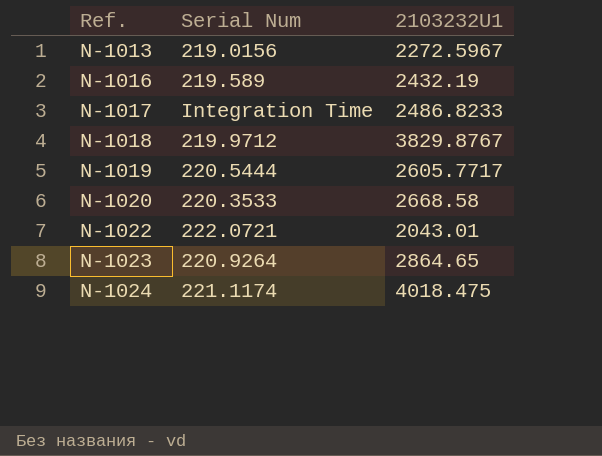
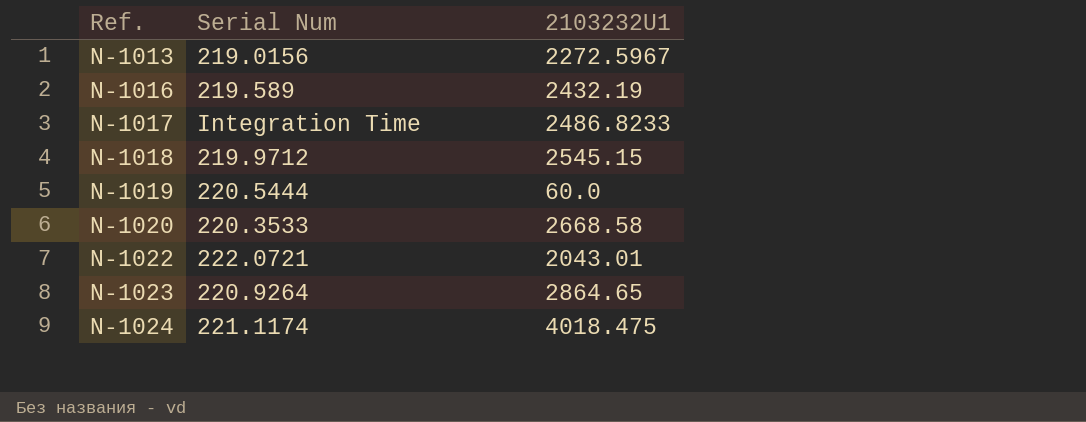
N-1018 | 2103232U1: 3829.8767 -> 2545.15
N-1019 | 2103232U1: 2605.7717 -> 60.0

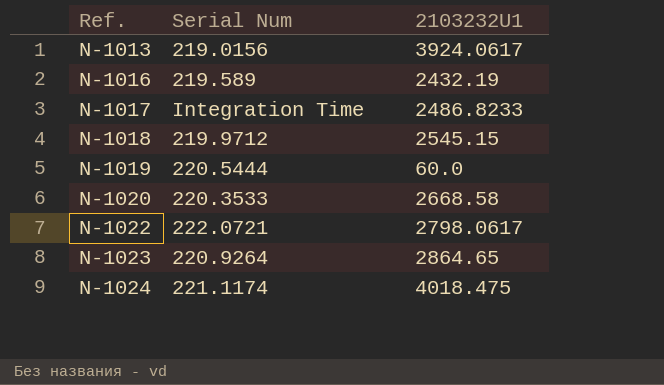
N-1013 | 2103232U1: 2272.5967 -> 3924.0617
N-1022 | 2103232U1: 2043.01 -> 2798.0617

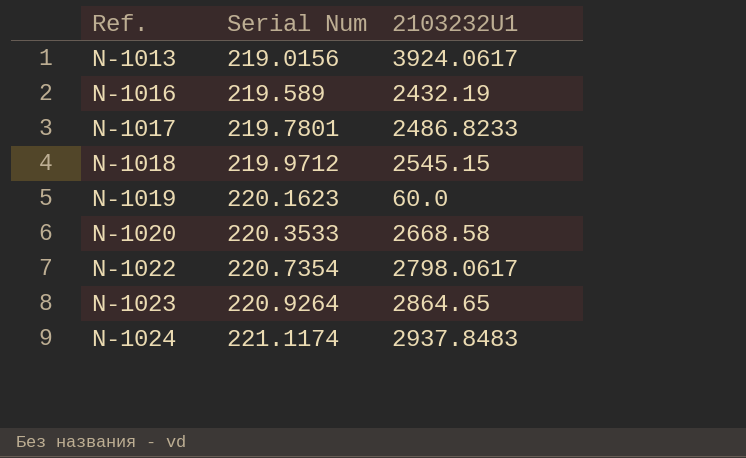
N-1017 | Serial Num: Integration Time -> 219.7801
N-1019 | Serial Num: 220.5444 -> 220.1623
N-1022 | Serial Num: 222.0721 -> 220.7354
N-1024 | 2103232U1: 4018.475 -> 2937.8483

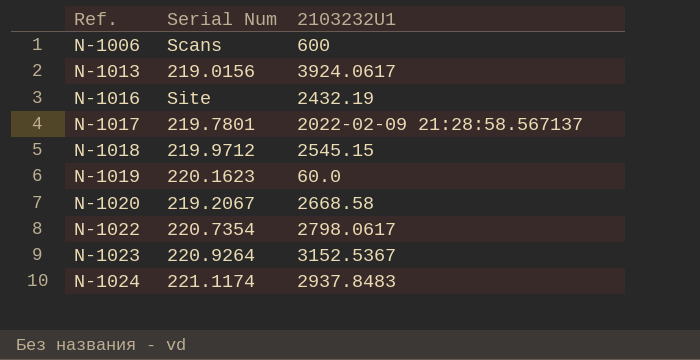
row N-1006: none -> Scans | 600
N-1016 | Serial Num: 219.589 -> Site
N-1017 | 2103232U1: 2486.8233 -> 2022-02-09 21:28:58.567137
N-1020 | Serial Num: 220.3533 -> 219.2067
N-1023 | 2103232U1: 2864.65 -> 3152.5367

